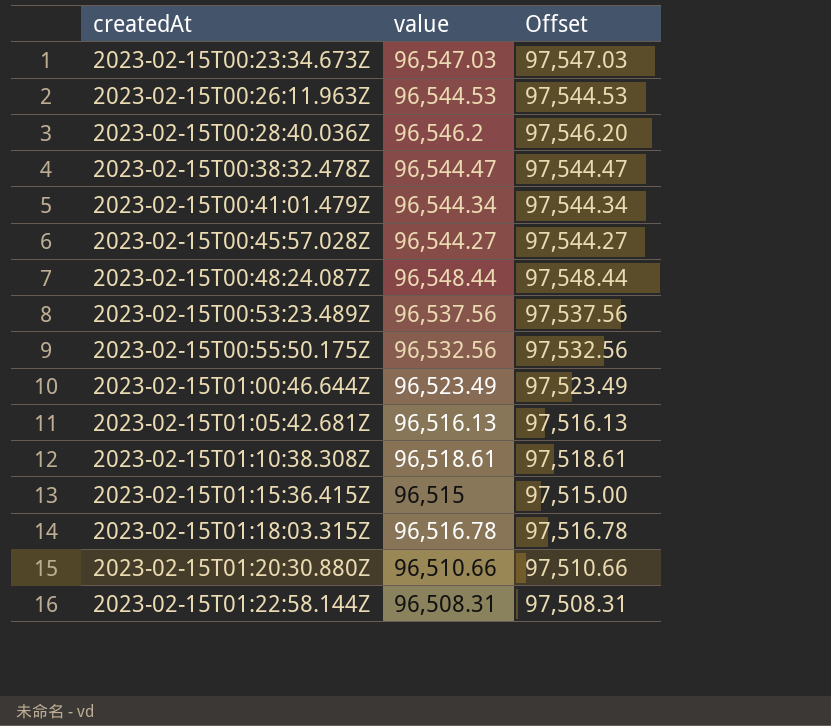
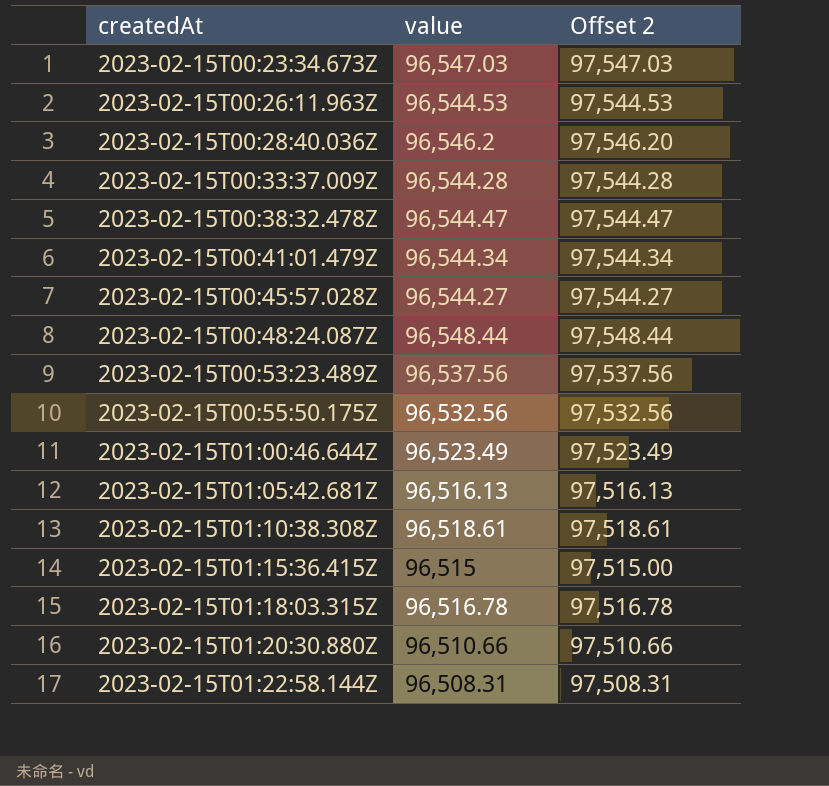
column name: Offset -> Offset 2
row 2023-02-15T00:33:37.009Z: none -> 96,544.28 | 97,544.28

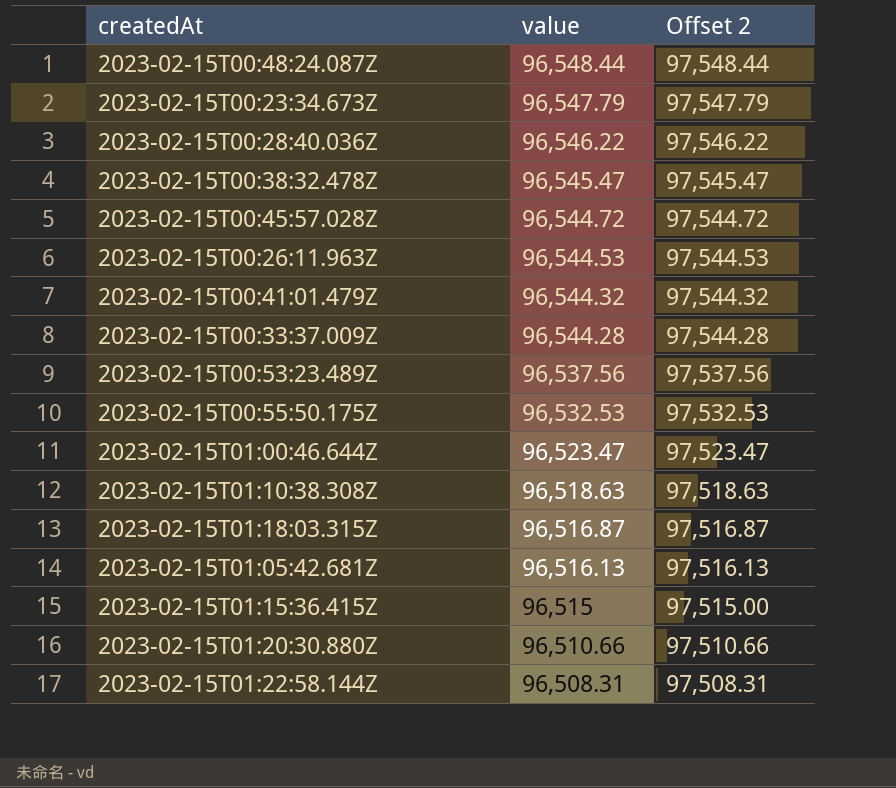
row order: createdAt ascending -> value descending
2023-02-15T00:23:34.673Z | value: 96,547.03 -> 96,547.79
2023-02-15T00:23:34.673Z | Offset 2: 97,547.03 -> 97,547.79
2023-02-15T00:28:40.036Z | value: 96,546.2 -> 96,546.22
2023-02-15T00:28:40.036Z | Offset 2: 97,546.20 -> 97,546.22
2023-02-15T00:38:32.478Z | value: 96,544.47 -> 96,545.47
2023-02-15T00:38:32.478Z | Offset 2: 97,544.47 -> 97,545.47
2023-02-15T00:45:57.028Z | value: 96,544.27 -> 96,544.72
2023-02-15T00:45:57.028Z | Offset 2: 97,544.27 -> 97,544.72
2023-02-15T00:41:01.479Z | value: 96,544.34 -> 96,544.32
2023-02-15T00:41:01.479Z | Offset 2: 97,544.34 -> 97,544.32
2023-02-15T00:55:50.175Z | value: 96,532.56 -> 96,532.53
2023-02-15T00:55:50.175Z | Offset 2: 97,532.56 -> 97,532.53
2023-02-15T01:00:46.644Z | value: 96,523.49 -> 96,523.47
2023-02-15T01:00:46.644Z | Offset 2: 97,523.49 -> 97,523.47
2023-02-15T01:10:38.308Z | value: 96,518.61 -> 96,518.63
2023-02-15T01:10:38.308Z | Offset 2: 97,518.61 -> 97,518.63
2023-02-15T01:18:03.315Z | value: 96,516.78 -> 96,516.87
2023-02-15T01:18:03.315Z | Offset 2: 97,516.78 -> 97,516.87

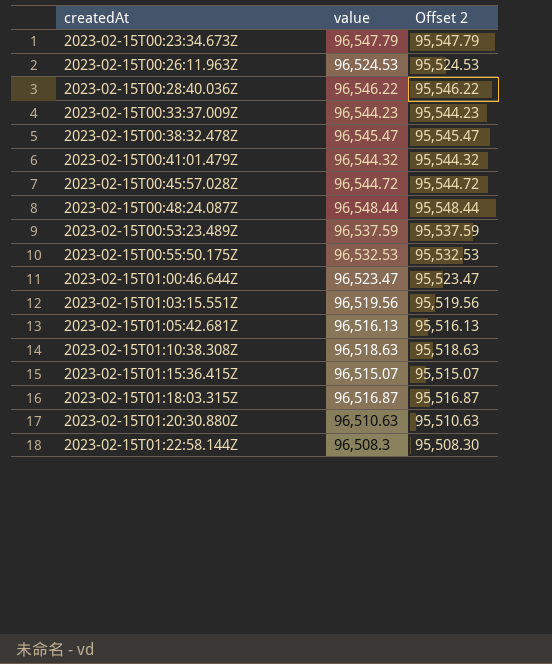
row order: value descending -> createdAt ascending
column Offset 2 | formula: [value] + 1000 -> [value] - 1000
2023-02-15T00:26:11.963Z | value: 96,544.53 -> 96,524.53
2023-02-15T00:33:37.009Z | value: 96,544.28 -> 96,544.23
2023-02-15T00:53:23.489Z | value: 96,537.56 -> 96,537.59
row 2023-02-15T01:03:15.551Z: none -> 96,519.56 | 95,519.56
2023-02-15T01:15:36.415Z | value: 96,515 -> 96,515.07
2023-02-15T01:20:30.880Z | value: 96,510.66 -> 96,510.63
2023-02-15T01:22:58.144Z | value: 96,508.31 -> 96,508.3

